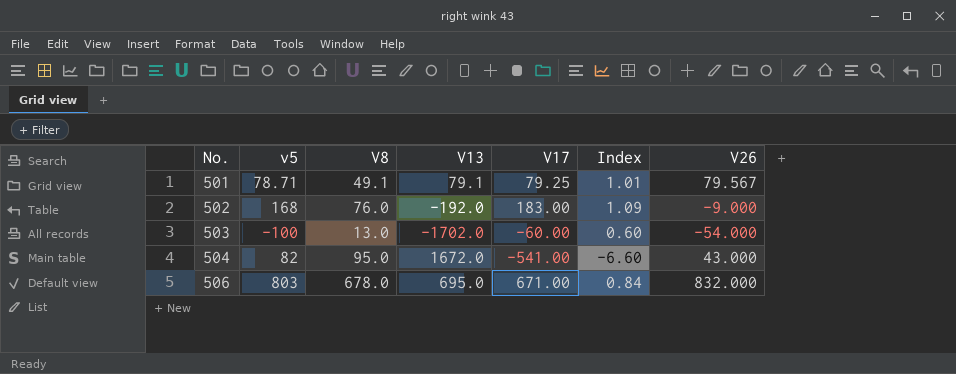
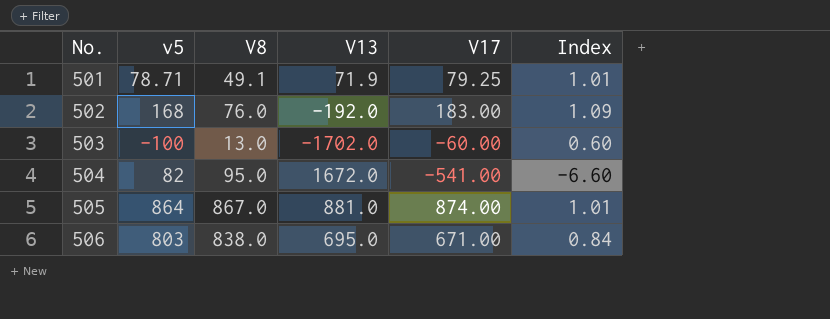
column V26 | position: 7 -> none
501 | V13: 79.1 -> 71.9
row 505: none -> 864 | 867.0 | 881.0 | 874.00 | 1.01
506 | V8: 678.0 -> 838.0

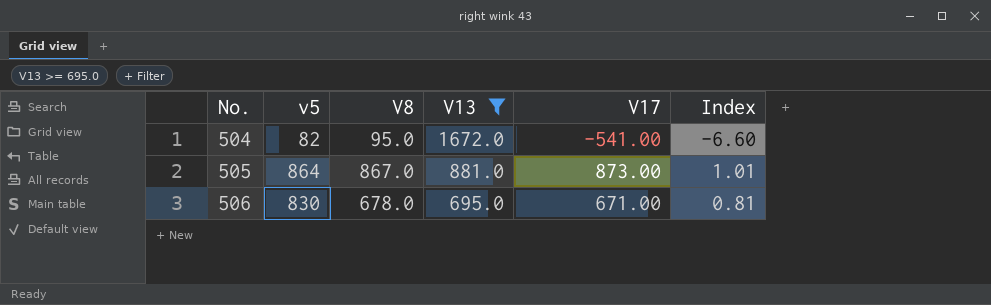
filter: none -> V13 >= 695.0
505 | V17: 874.00 -> 873.00
506 | v5: 803 -> 830
506 | V8: 838.0 -> 678.0
506 | Index: 0.84 -> 0.81

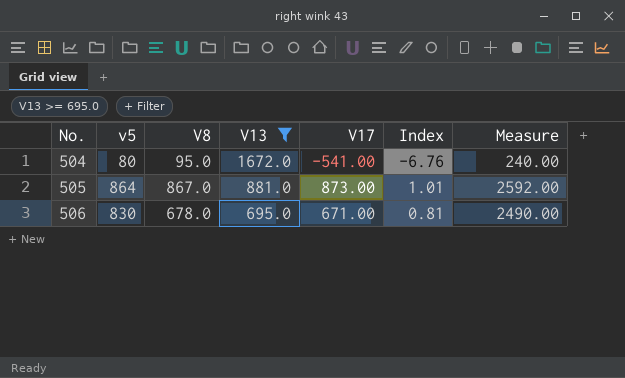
column Measure | formula: none -> [v5] * 3
504 | v5: 82 -> 80
504 | Index: -6.60 -> -6.76

